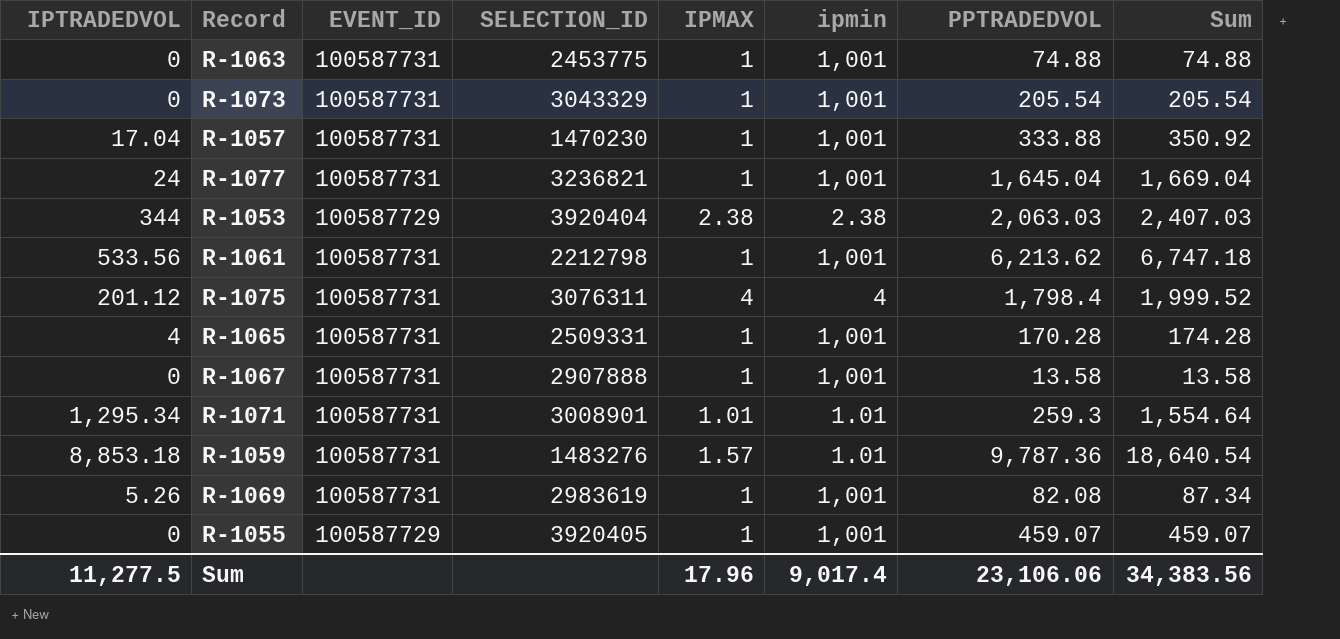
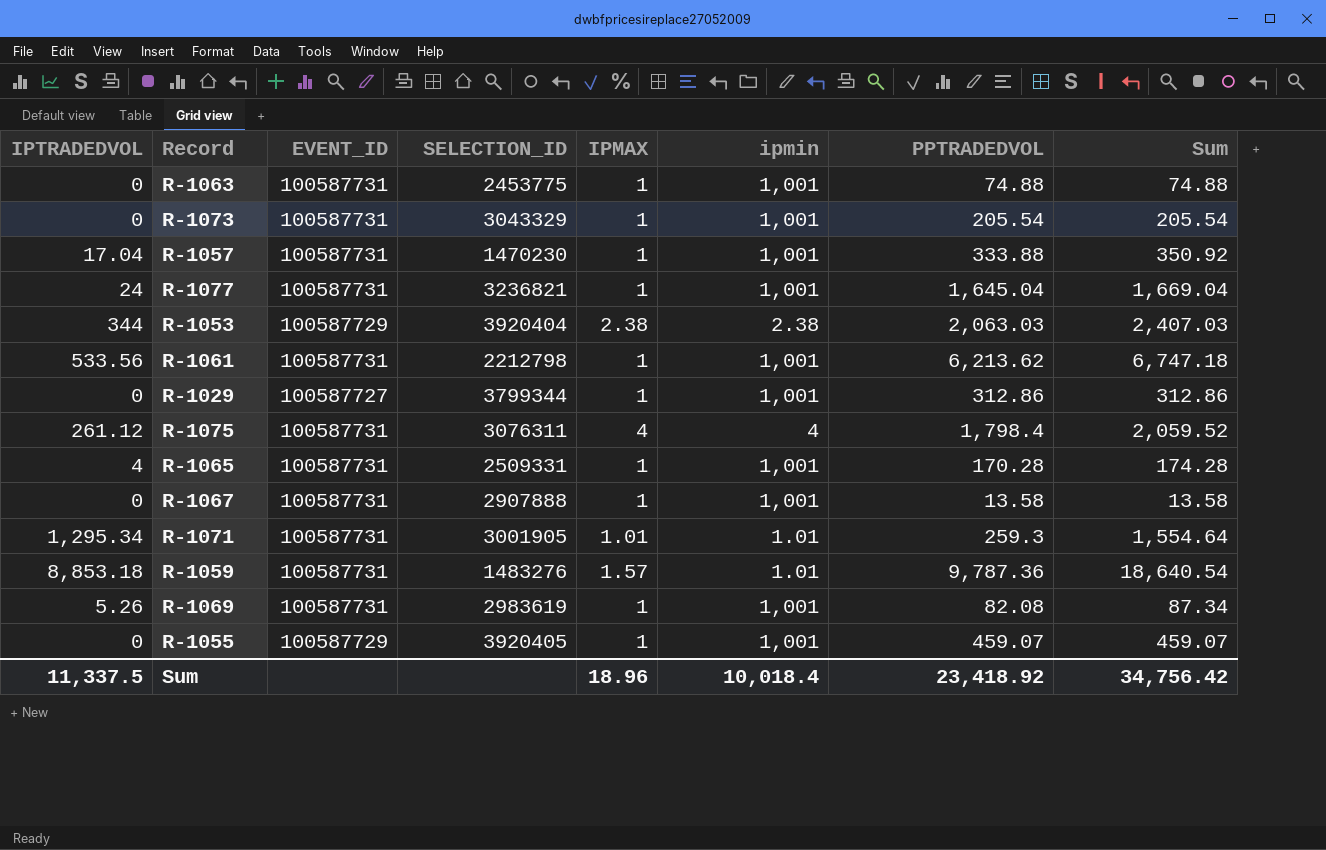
row R-1029: none -> 0 | 100587727 | 3799344 | 1 | 1,001 | 312.86 | 312.86
R-1075 | IPTRADEDVOL: 201.12 -> 261.12
R-1075 | Sum: 1,999.52 -> 2,059.52
R-1071 | SELECTION_ID: 3008901 -> 3001905
Sum | IPTRADEDVOL: 11,277.5 -> 11,337.5
Sum | IPMAX: 17.96 -> 18.96
Sum | ipmin: 9,017.4 -> 10,018.4
Sum | PPTRADEDVOL: 23,106.06 -> 23,418.92
Sum | Sum: 34,383.56 -> 34,756.42

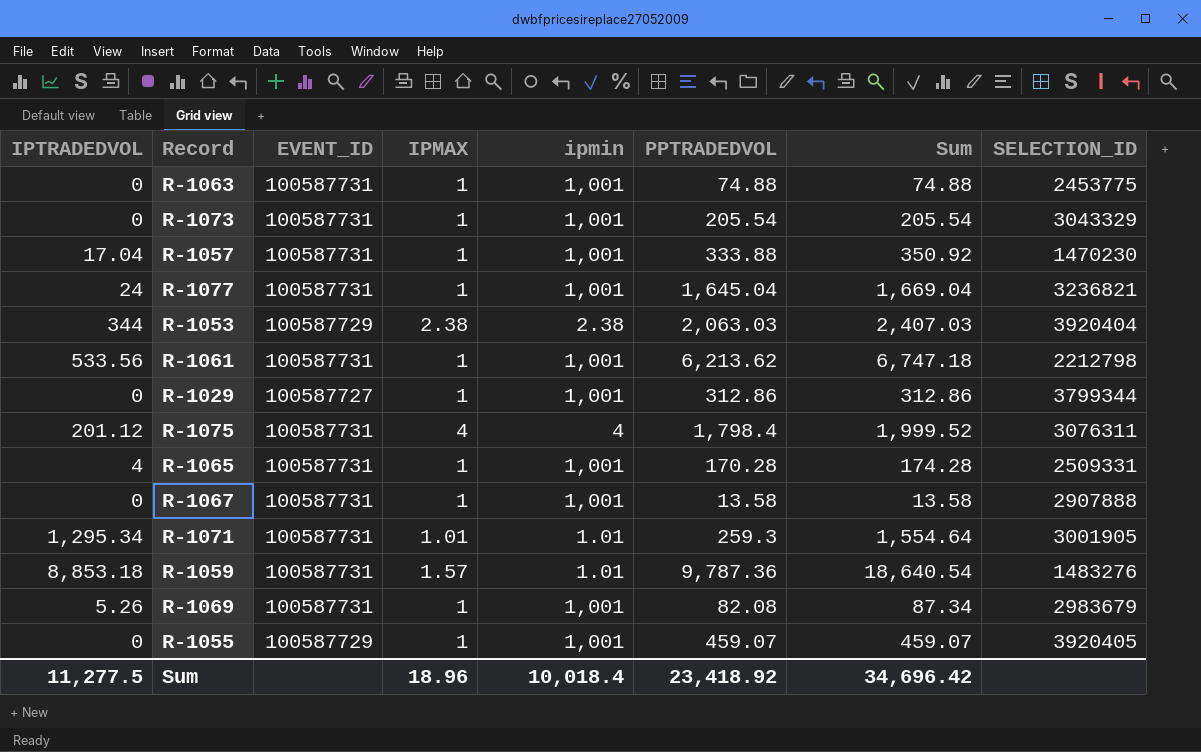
column SELECTION_ID | position: 4 -> 8
R-1075 | IPTRADEDVOL: 261.12 -> 201.12
R-1075 | Sum: 2,059.52 -> 1,999.52
R-1069 | SELECTION_ID: 2983619 -> 2983679
Sum | IPTRADEDVOL: 11,337.5 -> 11,277.5
Sum | Sum: 34,756.42 -> 34,696.42

